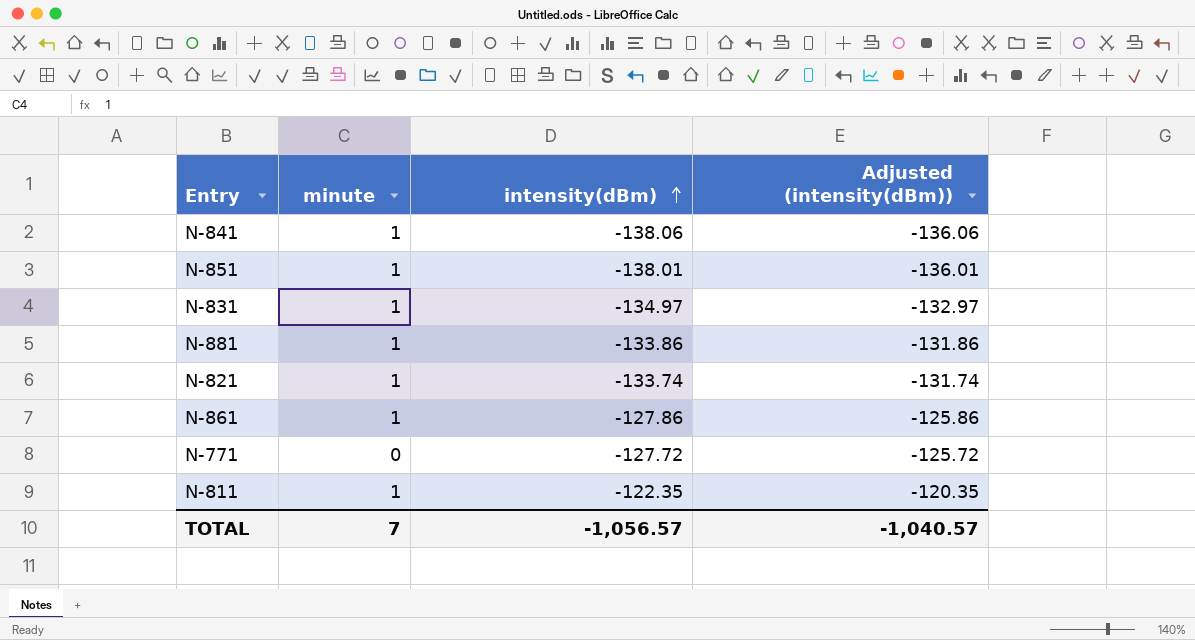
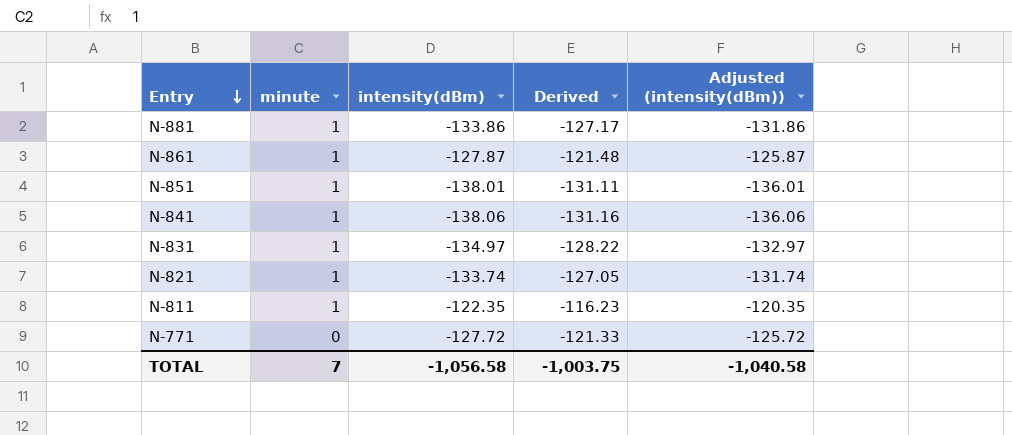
row order: intensity(dBm) ascending -> Entry descending
column Derived | formula: none -> [intensity(dBm)] * 0.95
N-861 | intensity(dBm): -127.86 -> -127.87
N-861 | Adjusted (intensity(dBm)): -125.86 -> -125.87
TOTAL | intensity(dBm): -1,056.57 -> -1,056.58
TOTAL | Adjusted (intensity(dBm)): -1,040.57 -> -1,040.58

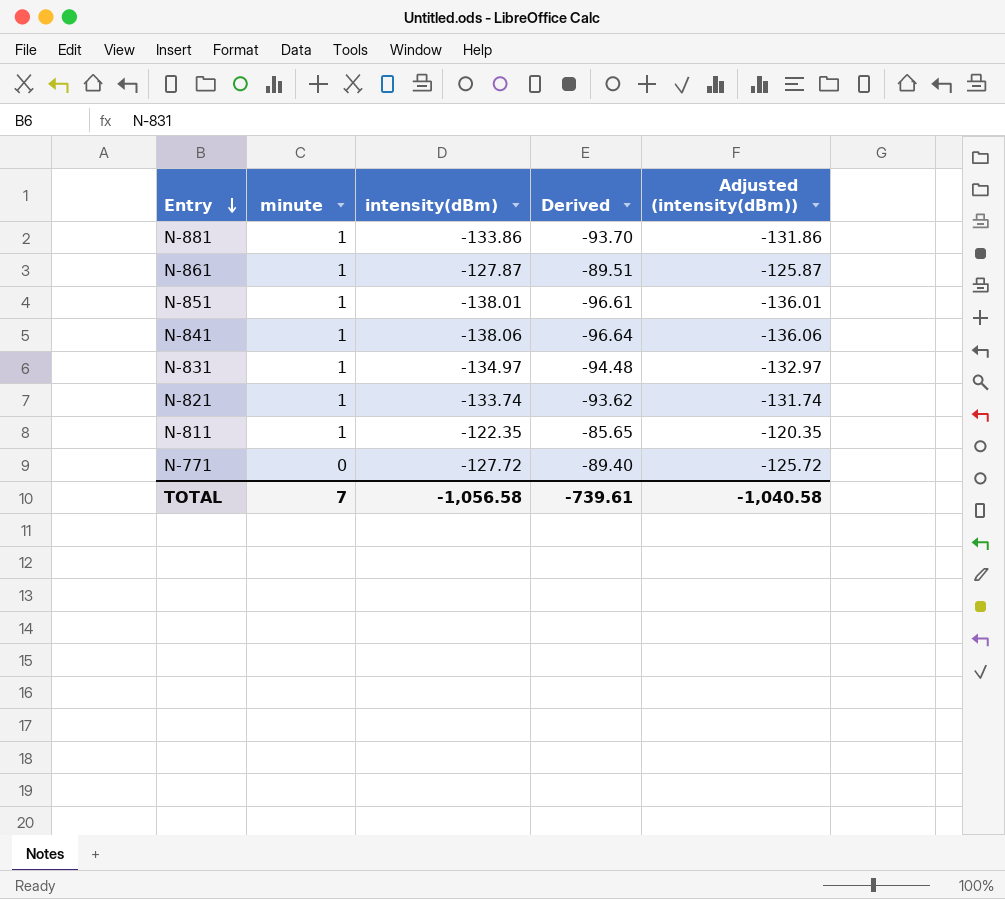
column Derived | formula: [intensity(dBm)] * 0.95 -> [intensity(dBm)] * 0.7
TOTAL | Derived: -1,003.75 -> -739.61

